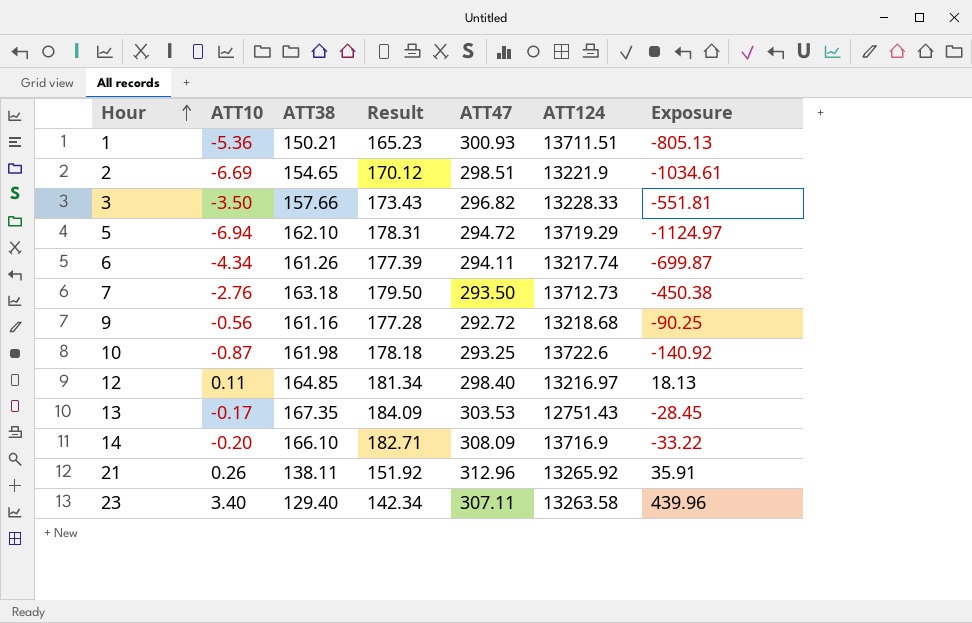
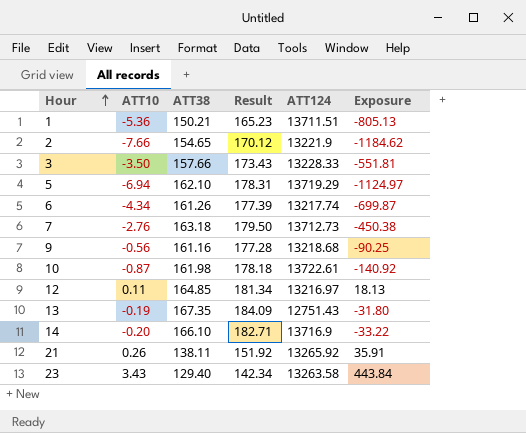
column ATT47 | position: 5 -> none
2 | ATT10: -6.69 -> -7.66
2 | Exposure: -1034.61 -> -1184.62
10 | ATT124: 13722.6 -> 13722.61
13 | ATT10: -0.17 -> -0.19
13 | Exposure: -28.45 -> -31.80
23 | ATT10: 3.40 -> 3.43
23 | Exposure: 439.96 -> 443.84

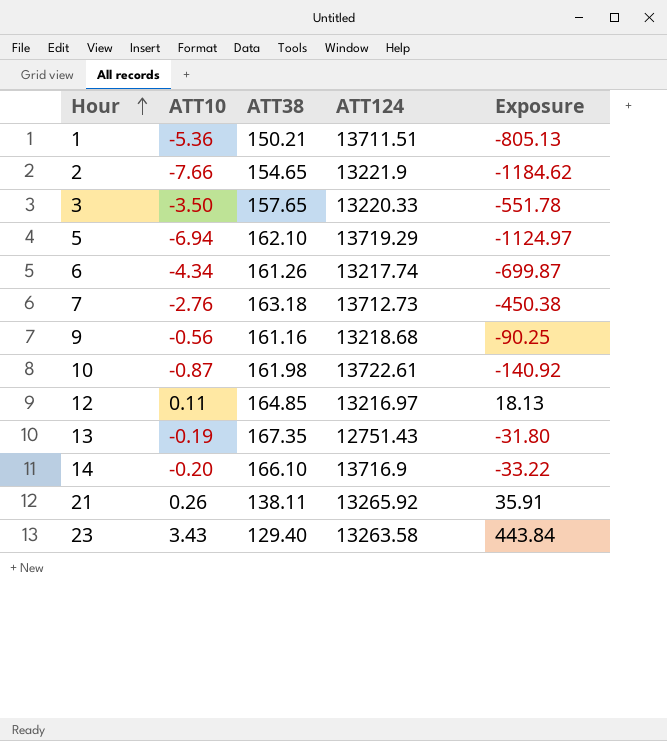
column Result | formula: [ATT38] * 1.1 -> none
3 | ATT38: 157.66 -> 157.65
3 | ATT124: 13228.33 -> 13220.33
3 | Exposure: -551.81 -> -551.78

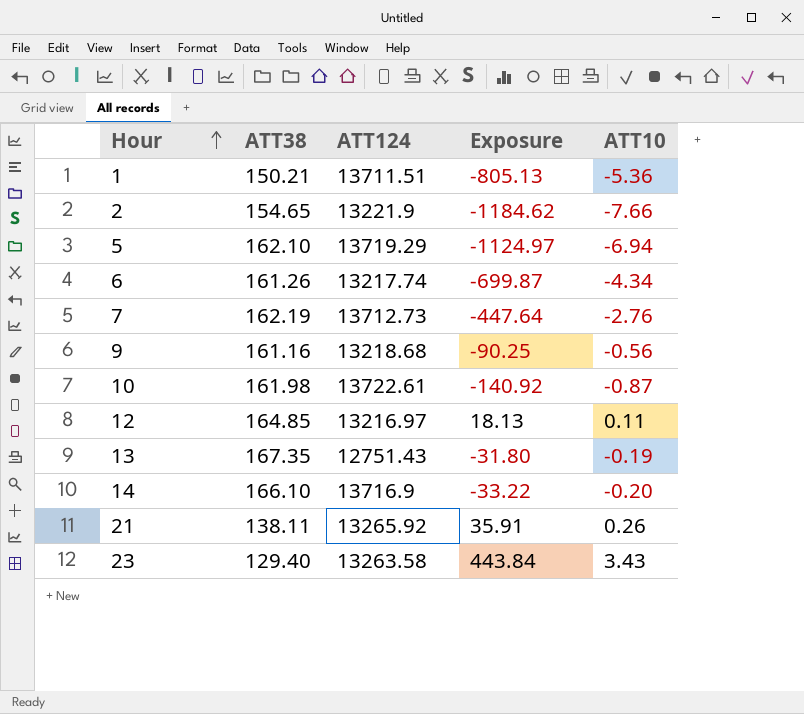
column ATT10 | position: 2 -> 5
row 3: -3.50 | 157.65 | 13220.33 | -551.78 -> none
7 | ATT38: 163.18 -> 162.19
7 | Exposure: -450.38 -> -447.64

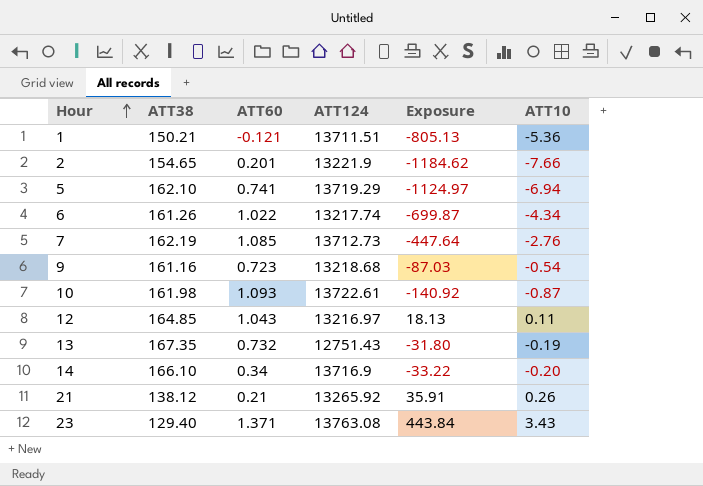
column ATT60 | position: none -> 3
9 | Exposure: -90.25 -> -87.03
9 | ATT10: -0.56 -> -0.54
21 | ATT38: 138.11 -> 138.12
23 | ATT124: 13263.58 -> 13763.08

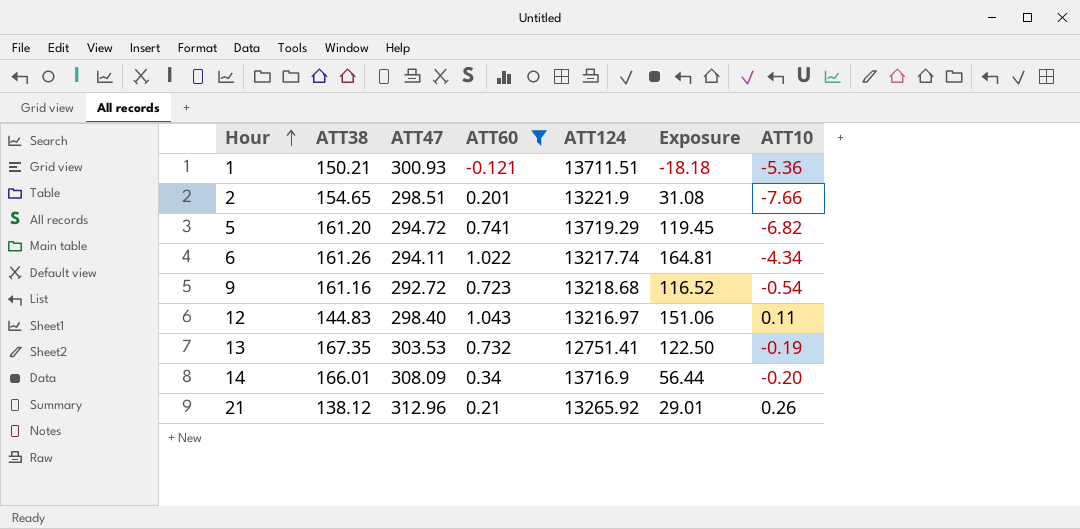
filter: none -> ATT60 <= 1.043
column ATT47 | position: none -> 3
column Exposure | formula: [ATT38] * [ATT10] -> [ATT38] * [ATT60]
5 | ATT38: 162.10 -> 161.20
5 | ATT10: -6.94 -> -6.82
12 | ATT38: 164.85 -> 144.83
13 | ATT124: 12751.43 -> 12751.41
14 | ATT38: 166.10 -> 166.01

